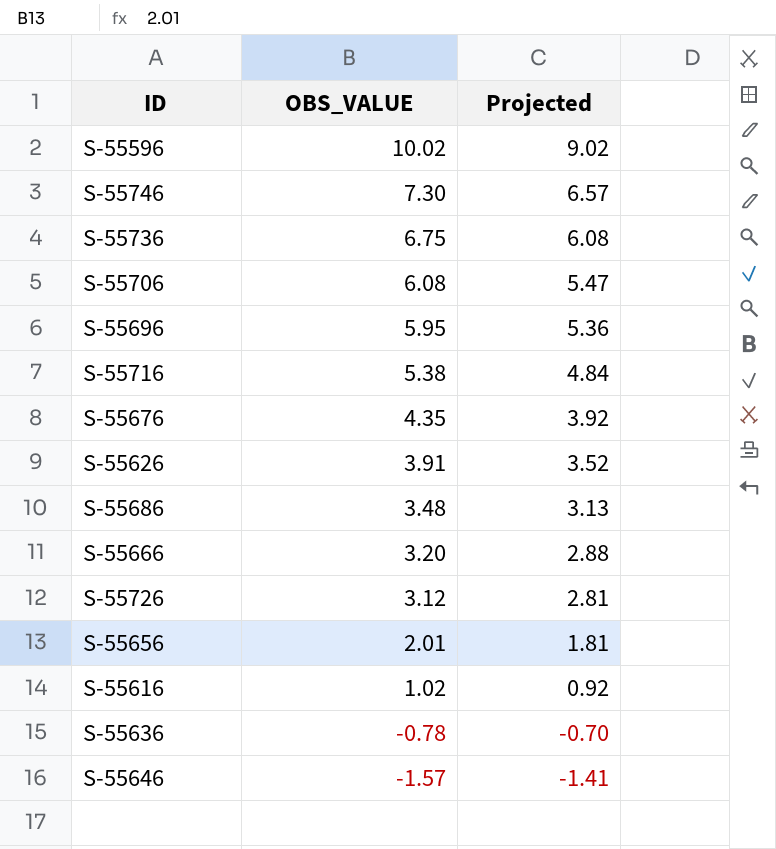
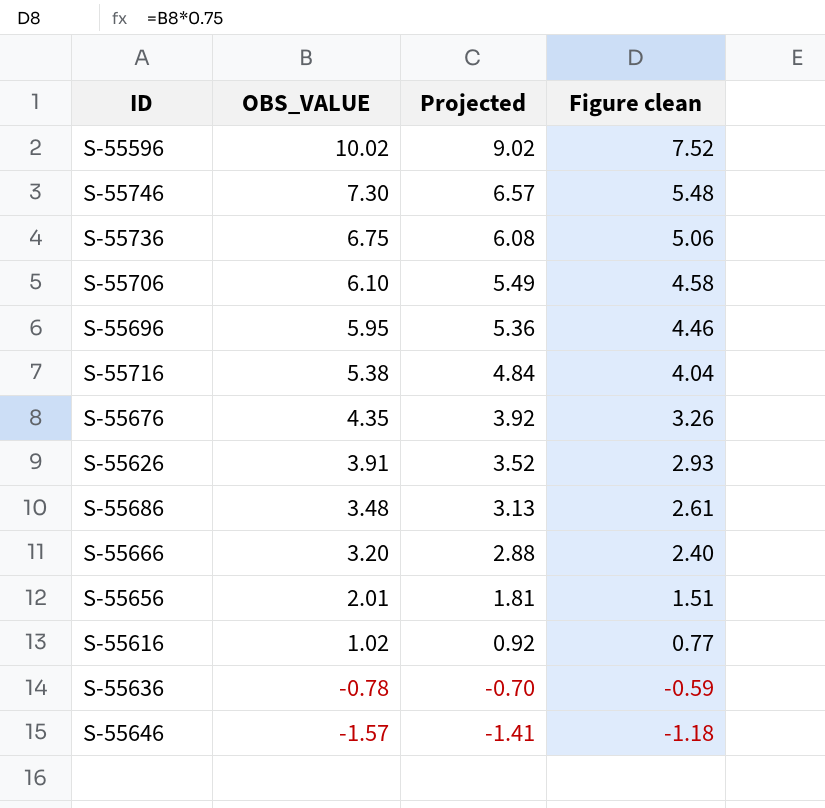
column Figure clean | formula: none -> [OBS_VALUE] * 0.75
row S-55726: 3.12 | 2.81 -> none
S-55706 | OBS_VALUE: 6.08 -> 6.10
S-55706 | Projected: 5.47 -> 5.49

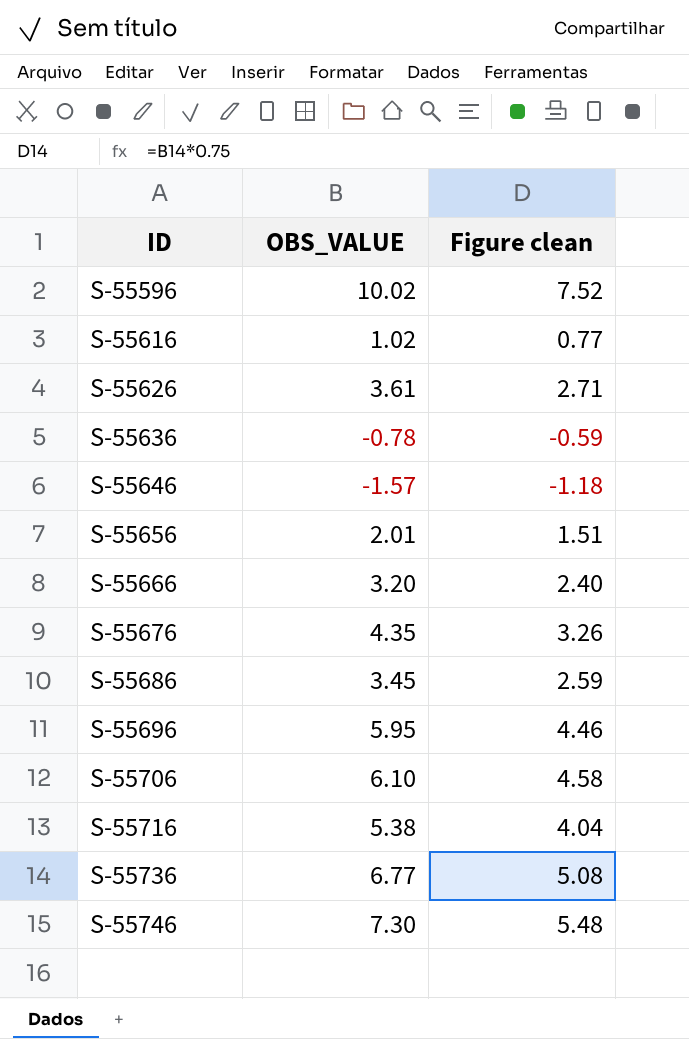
row order: OBS_VALUE descending -> ID ascending
column Projected | formula: [OBS_VALUE] * 0.9 -> none
S-55626 | OBS_VALUE: 3.91 -> 3.61
S-55626 | Figure clean: 2.93 -> 2.71
S-55686 | OBS_VALUE: 3.48 -> 3.45
S-55686 | Figure clean: 2.61 -> 2.59
S-55736 | OBS_VALUE: 6.75 -> 6.77
S-55736 | Figure clean: 5.06 -> 5.08

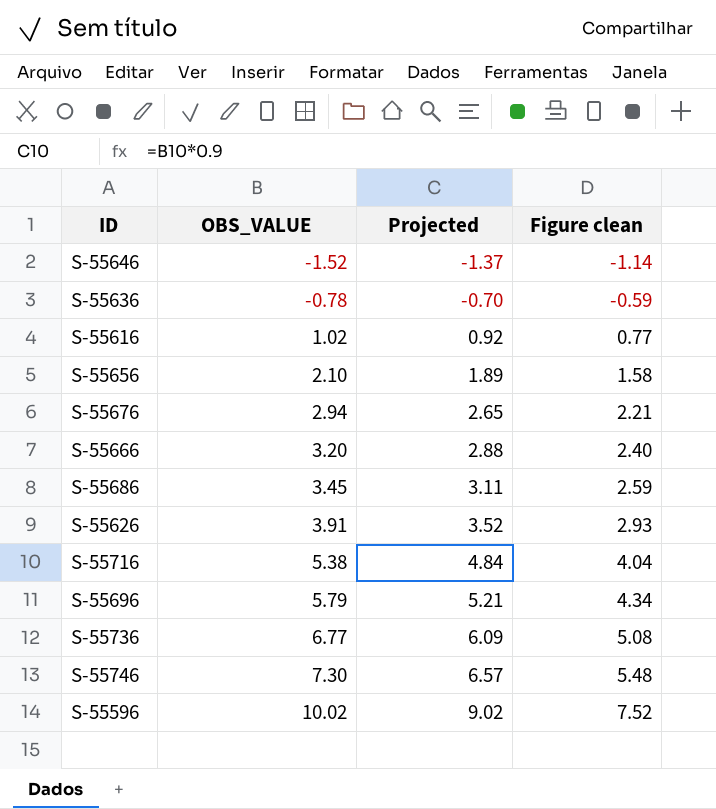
row order: ID ascending -> OBS_VALUE ascending
column Projected | formula: none -> [OBS_VALUE] * 0.9
row S-55706: 6.10 | 4.58 -> none
S-55646 | OBS_VALUE: -1.57 -> -1.52
S-55646 | Figure clean: -1.18 -> -1.14
S-55656 | OBS_VALUE: 2.01 -> 2.10
S-55656 | Figure clean: 1.51 -> 1.58
S-55676 | OBS_VALUE: 4.35 -> 2.94
S-55676 | Figure clean: 3.26 -> 2.21
S-55626 | OBS_VALUE: 3.61 -> 3.91
S-55626 | Figure clean: 2.71 -> 2.93
S-55696 | OBS_VALUE: 5.95 -> 5.79
S-55696 | Figure clean: 4.46 -> 4.34

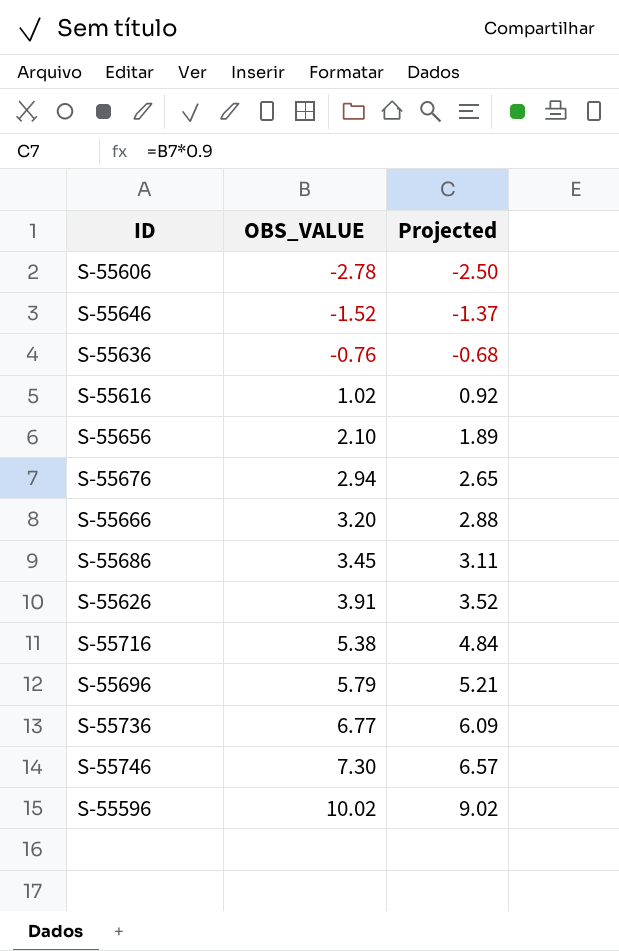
column Figure clean | formula: [OBS_VALUE] * 0.75 -> none
row S-55606: none -> -2.78 | -2.50
S-55636 | OBS_VALUE: -0.78 -> -0.76
S-55636 | Projected: -0.70 -> -0.68

